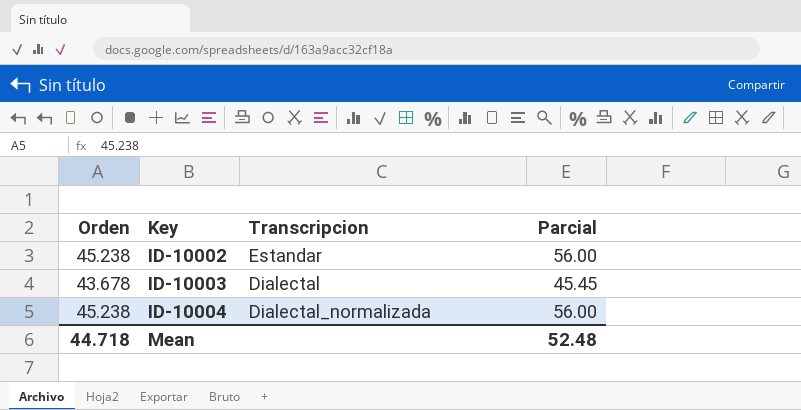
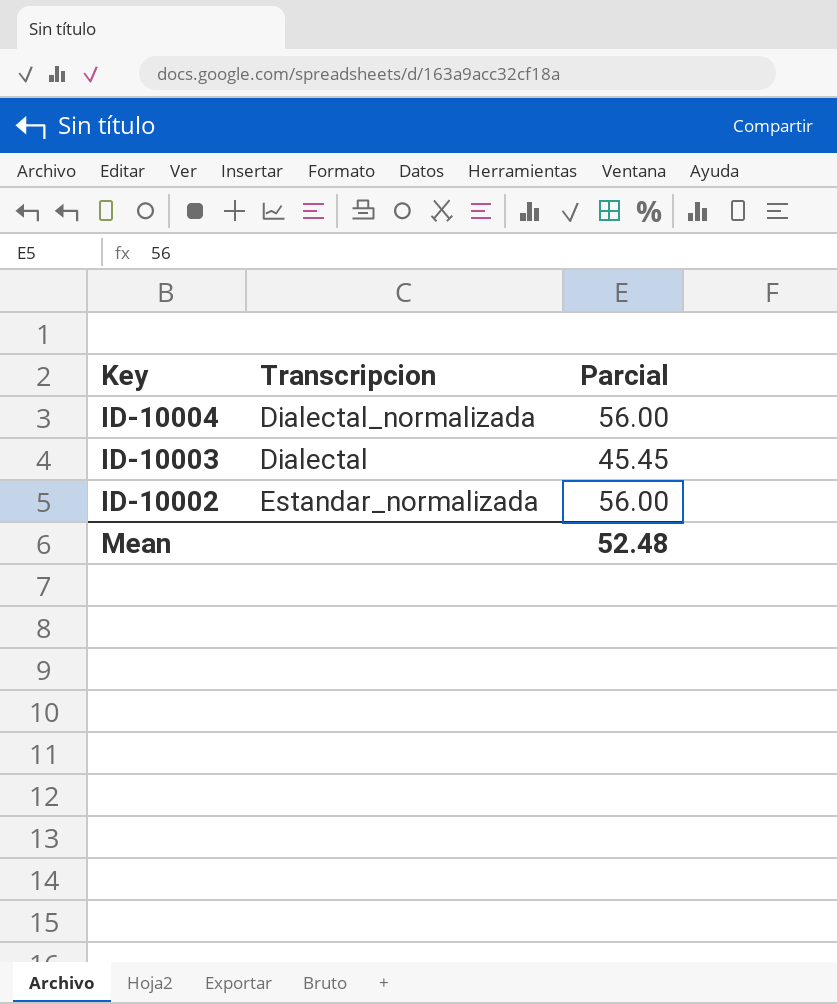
row order: Key ascending -> Key descending
column Orden | position: 1 -> none
ID-10002 | Transcripcion: Estandar -> Estandar_normalizada

